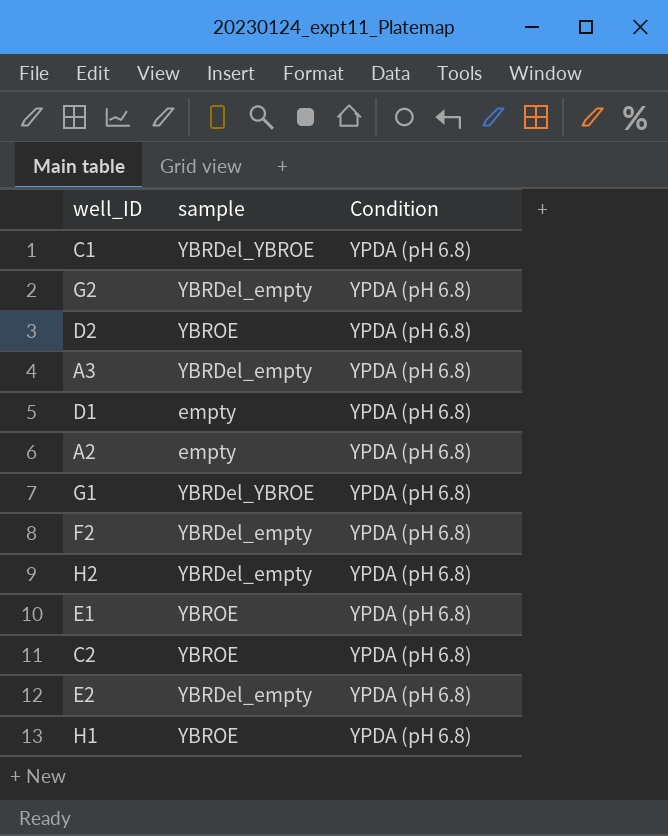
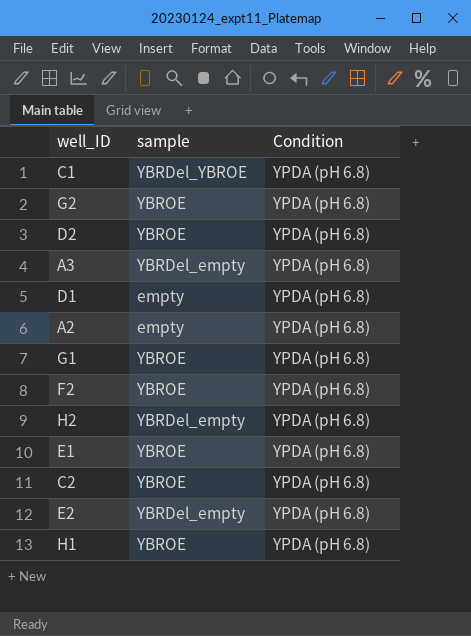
G2 | sample: YBRDel_empty -> YBROE
G1 | sample: YBRDel_YBROE -> YBROE
F2 | sample: YBRDel_empty -> YBROE

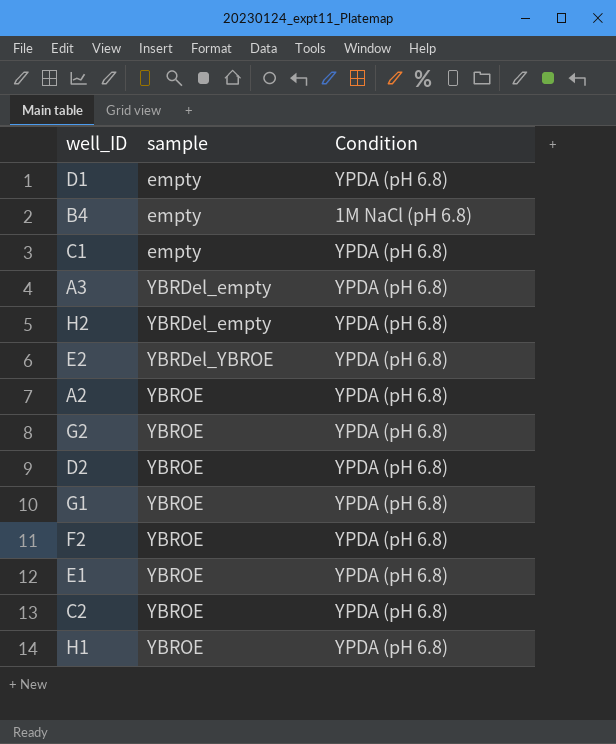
row order: none -> sample ascending
row B4: none -> empty | 1M NaCl (pH 6.8)
C1 | sample: YBRDel_YBROE -> empty
E2 | sample: YBRDel_empty -> YBRDel_YBROE
A2 | sample: empty -> YBROE

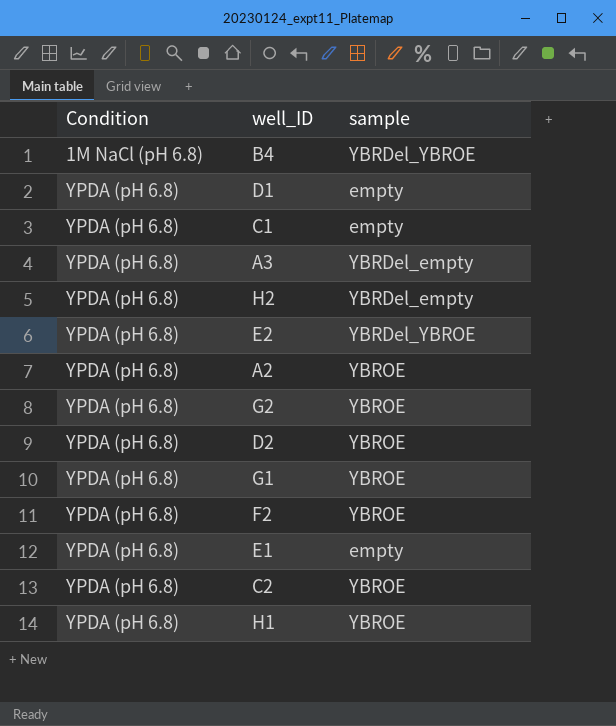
row order: sample ascending -> Condition ascending
column Condition | position: 3 -> 1
B4 | sample: empty -> YBRDel_YBROE
E1 | sample: YBROE -> empty

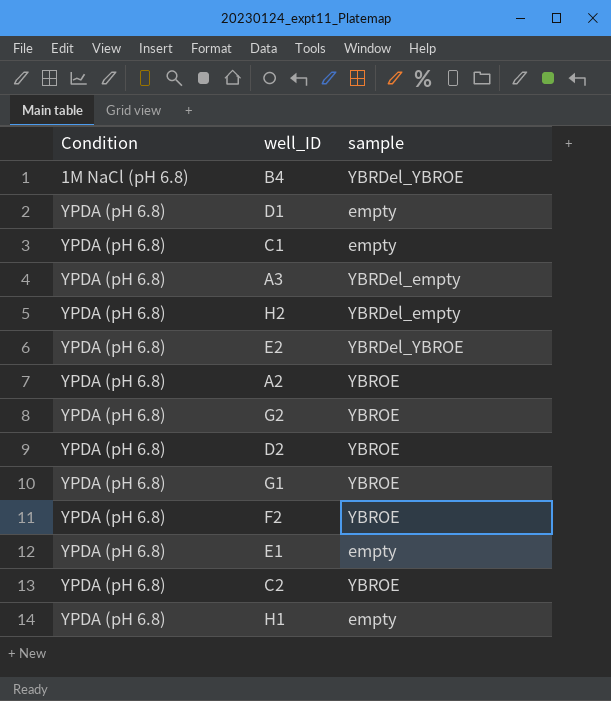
H1 | sample: YBROE -> empty

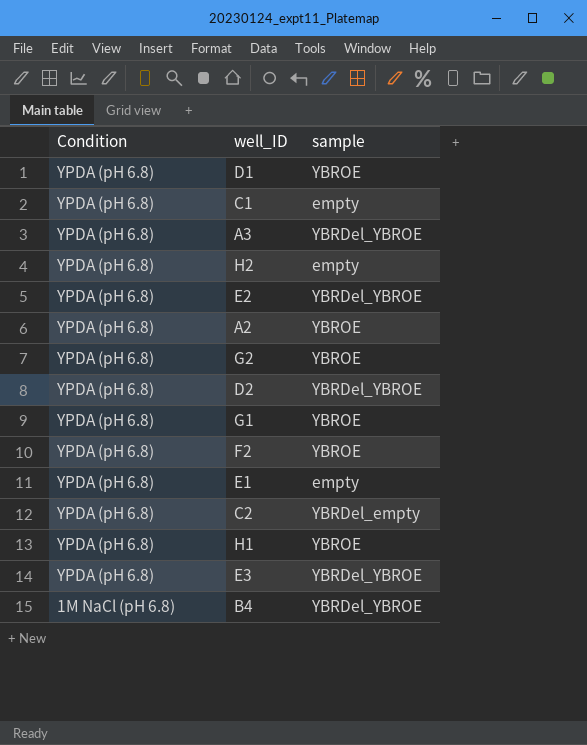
row order: Condition ascending -> Condition descending
D1 | sample: empty -> YBROE
A3 | sample: YBRDel_empty -> YBRDel_YBROE
H2 | sample: YBRDel_empty -> empty
D2 | sample: YBROE -> YBRDel_YBROE
C2 | sample: YBROE -> YBRDel_empty
H1 | sample: empty -> YBROE
row E3: none -> YPDA (pH 6.8) | YBRDel_YBROE

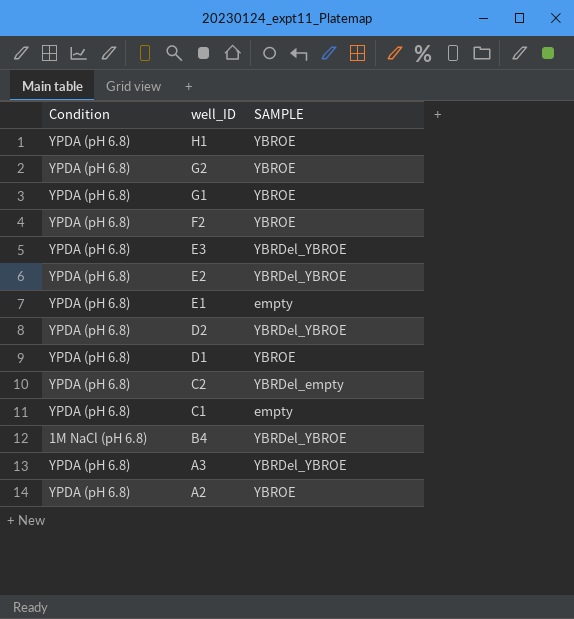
row order: Condition descending -> well_ID descending
column name: sample -> SAMPLE
row H2: YPDA (pH 6.8) | empty -> none

